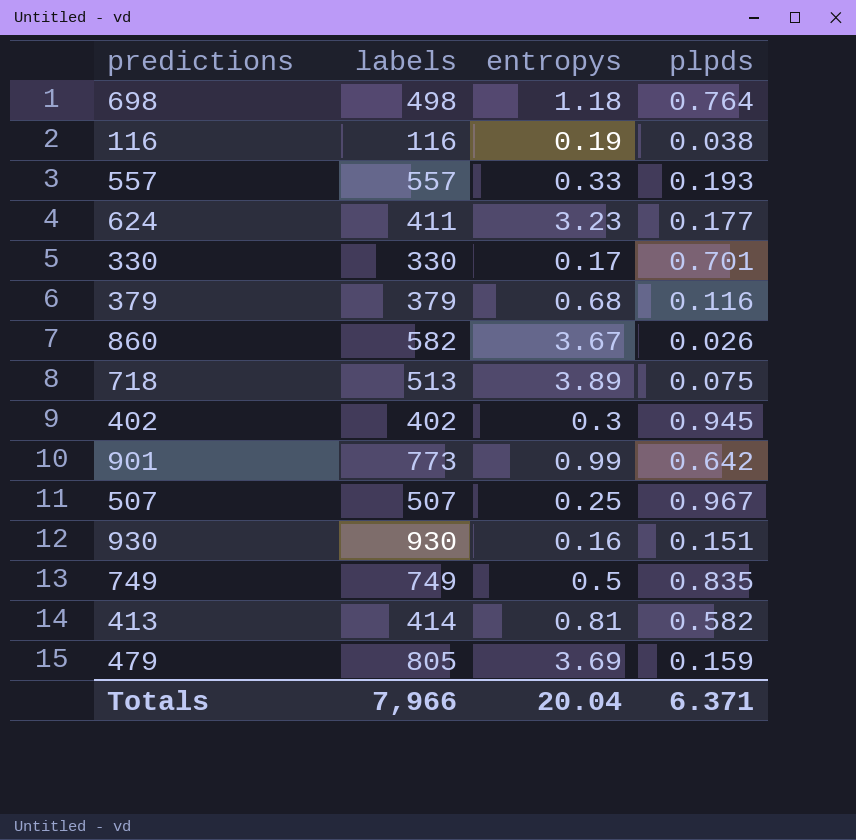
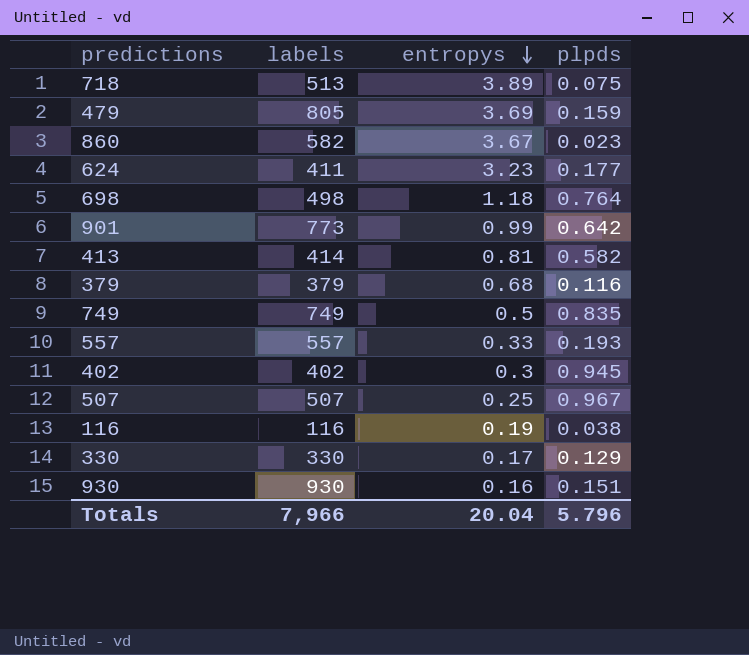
row order: none -> entropys descending
860 | plpds: 0.026 -> 0.023
330 | plpds: 0.701 -> 0.129
Totals | plpds: 6.371 -> 5.796

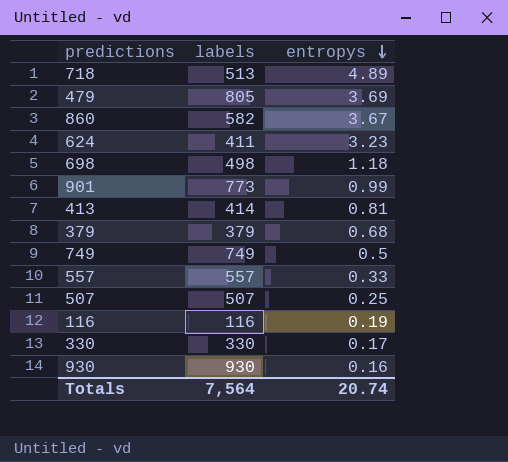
column plpds | position: 4 -> none
row 402: 402 | 0.3 | 0.945 -> none
718 | entropys: 3.89 -> 4.89
Totals | labels: 7,966 -> 7,564
Totals | entropys: 20.04 -> 20.74

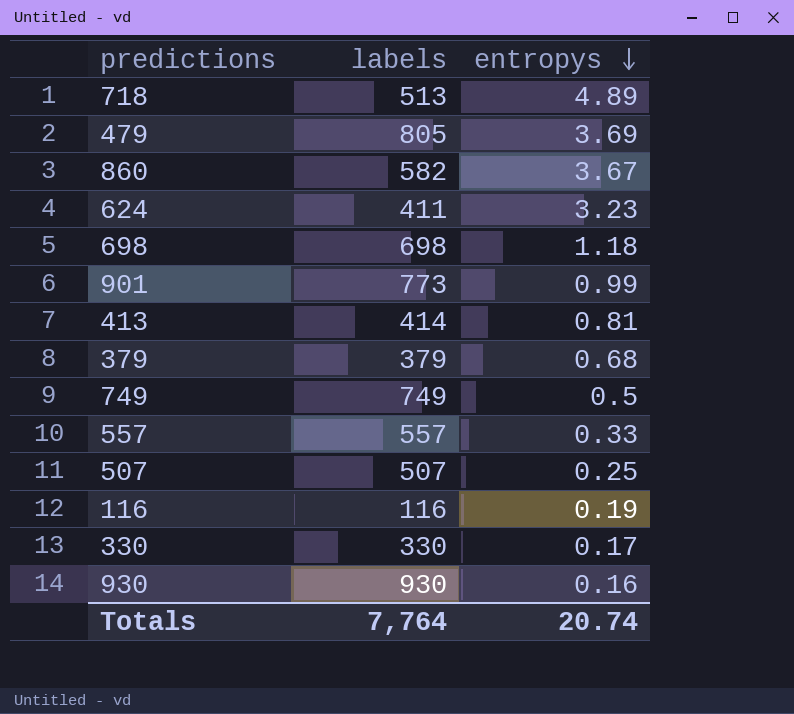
698 | labels: 498 -> 698
Totals | labels: 7,564 -> 7,764

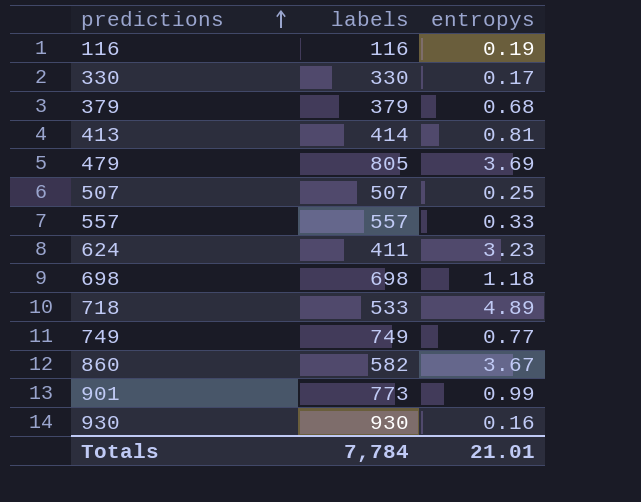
row order: entropys descending -> predictions ascending
718 | labels: 513 -> 533
749 | entropys: 0.5 -> 0.77
Totals | labels: 7,764 -> 7,784
Totals | entropys: 20.74 -> 21.01

